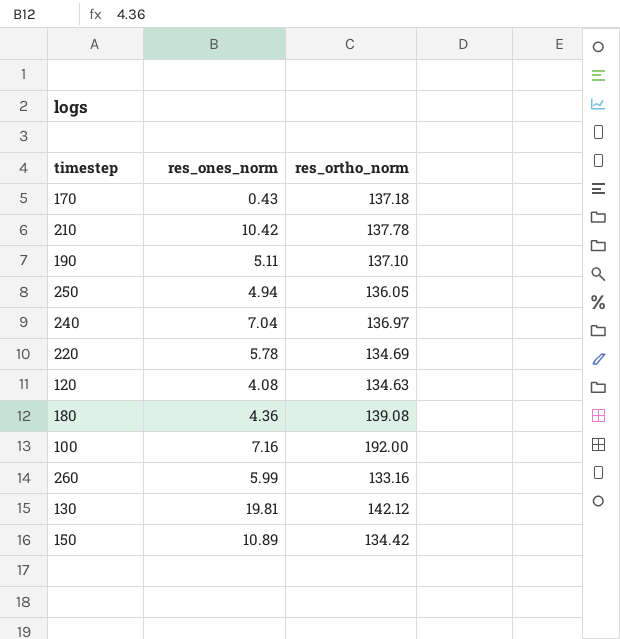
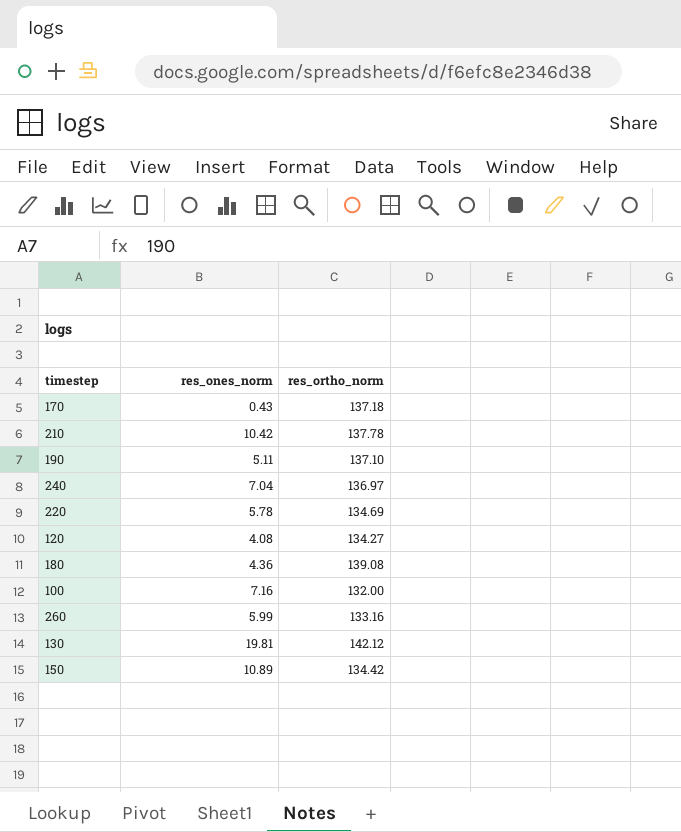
row 250: 4.94 | 136.05 -> none
120 | res_ortho_norm: 134.63 -> 134.27
100 | res_ortho_norm: 192.00 -> 132.00

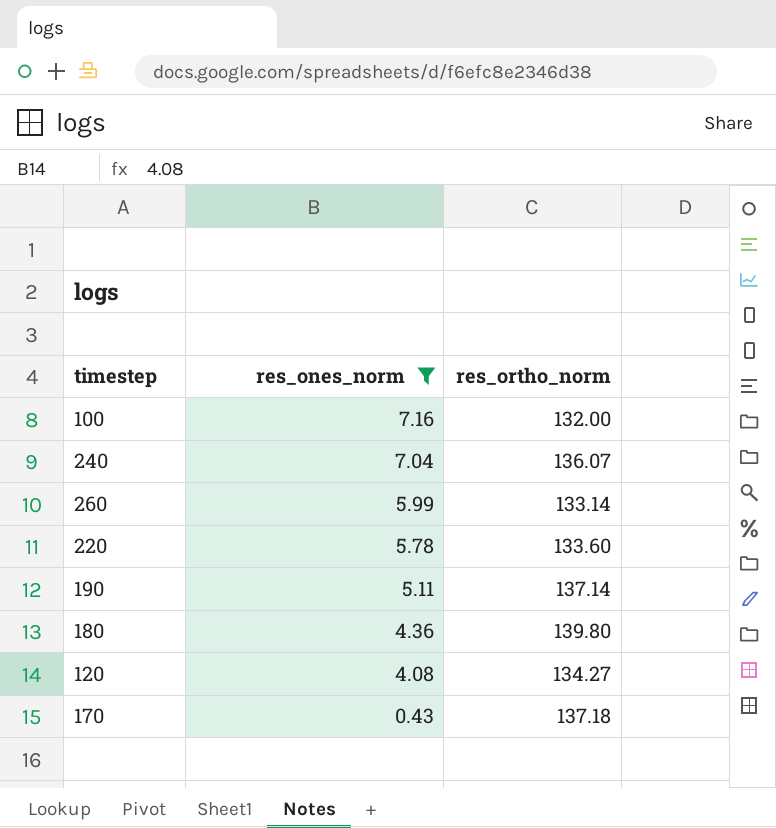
filter: none -> res_ones_norm <= 7.16
row order: none -> res_ones_norm descending
240 | res_ortho_norm: 136.97 -> 136.07
260 | res_ortho_norm: 133.16 -> 133.14
220 | res_ortho_norm: 134.69 -> 133.60
190 | res_ortho_norm: 137.10 -> 137.14
180 | res_ortho_norm: 139.08 -> 139.80

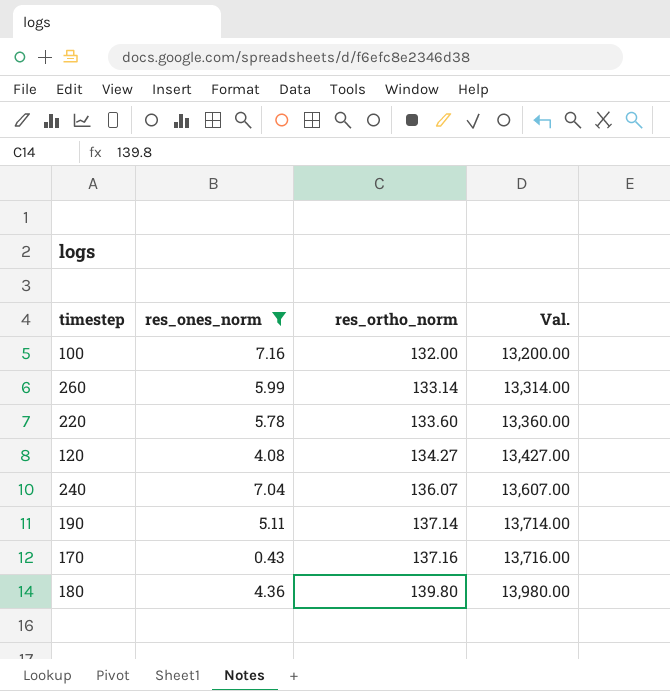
row order: res_ones_norm descending -> res_ortho_norm ascending
column Val. | formula: none -> [res_ortho_norm] * 100
170 | res_ortho_norm: 137.18 -> 137.16

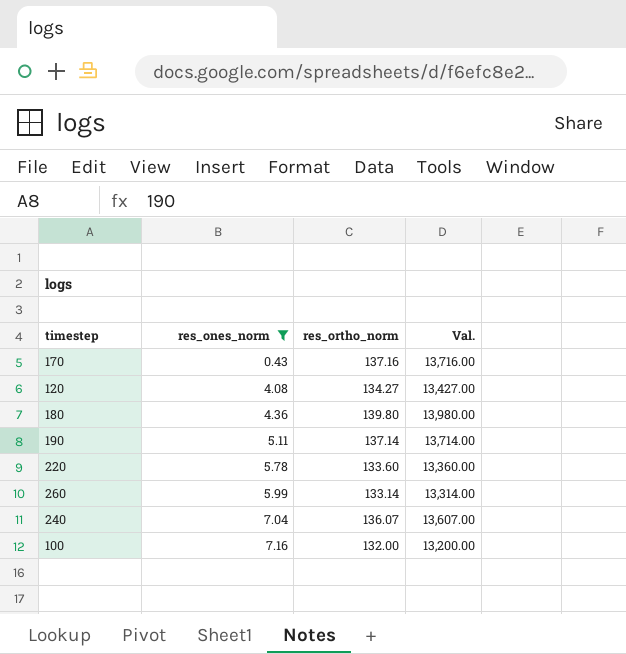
row order: res_ortho_norm ascending -> res_ones_norm ascending

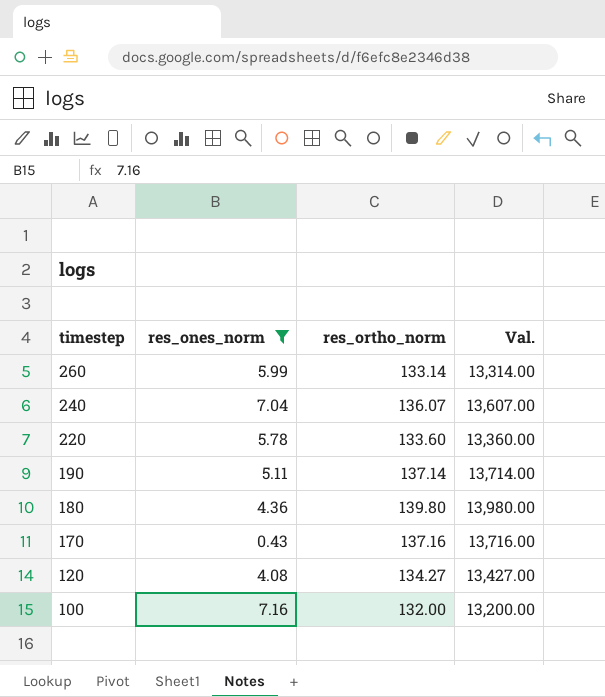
row order: res_ones_norm ascending -> timestep descending

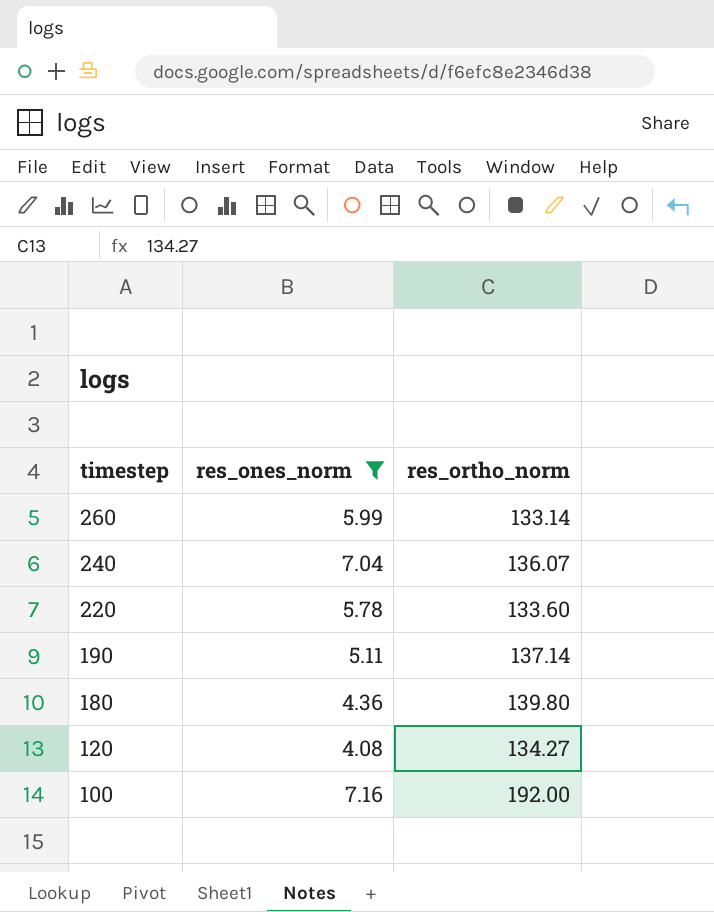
column Val. | formula: [res_ortho_norm] * 100 -> none
row 170: 0.43 | 137.16 | 13,716.00 -> none
100 | res_ortho_norm: 132.00 -> 192.00

